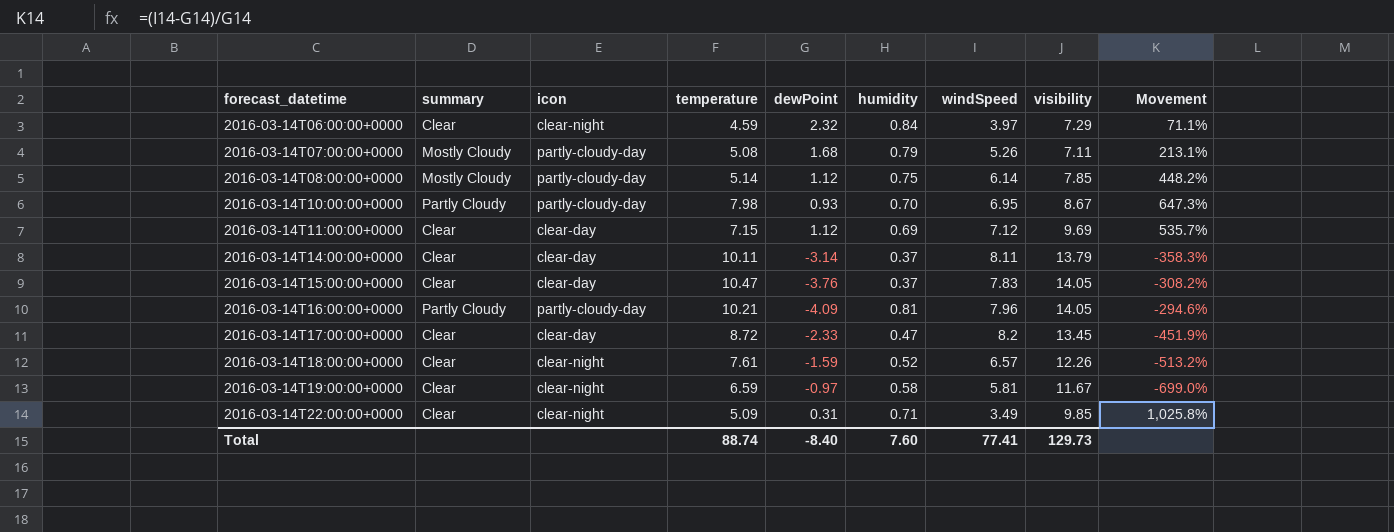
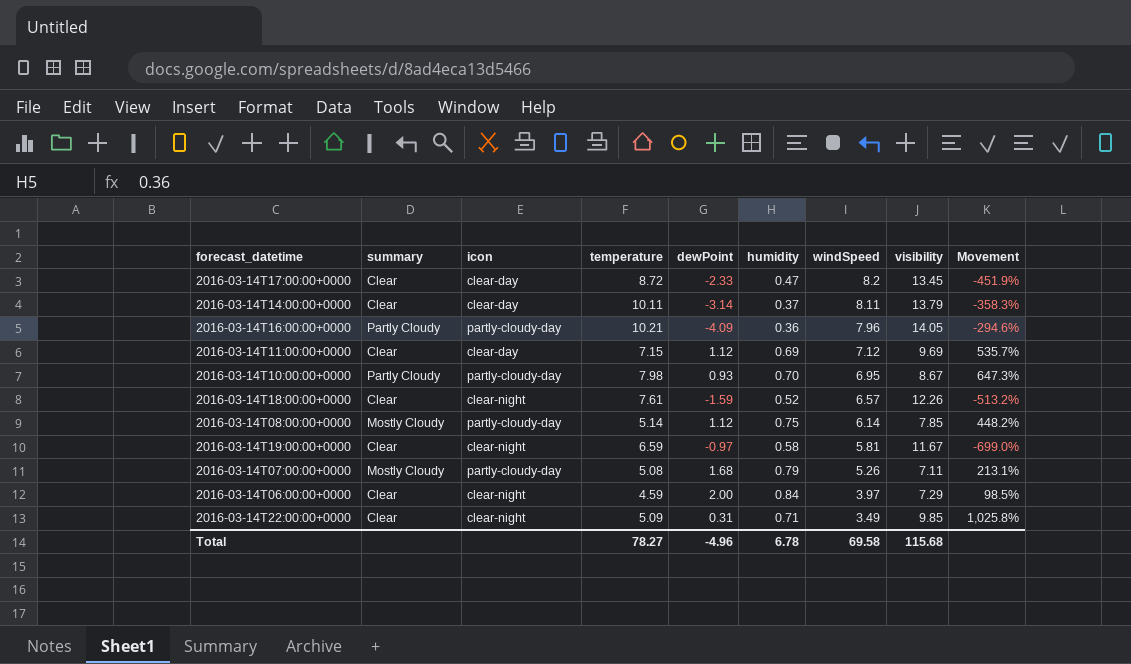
row order: forecast_datetime ascending -> windSpeed descending
row 2016-03-14T15:00:00+0000: Clear | clear-day | 10.47 | -3.76 | 0.37 | 7.83 | 14.05 | -308.2% -> none
2016-03-14T16:00:00+0000 | humidity: 0.81 -> 0.36
2016-03-14T06:00:00+0000 | dewPoint: 2.32 -> 2.00
2016-03-14T06:00:00+0000 | Movement: 71.1% -> 98.5%
Total | temperature: 88.74 -> 78.27
Total | dewPoint: -8.40 -> -4.96
Total | humidity: 7.60 -> 6.78
Total | windSpeed: 77.41 -> 69.58
Total | visibility: 129.73 -> 115.68

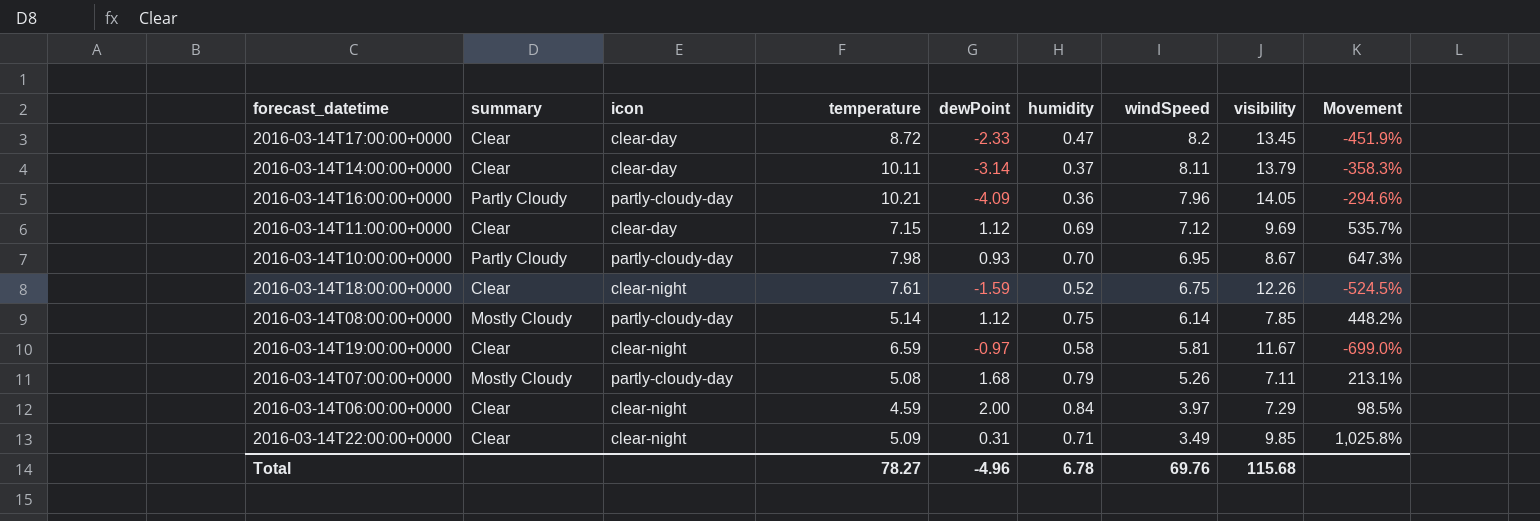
2016-03-14T18:00:00+0000 | windSpeed: 6.57 -> 6.75
2016-03-14T18:00:00+0000 | Movement: -513.2% -> -524.5%
Total | windSpeed: 69.58 -> 69.76

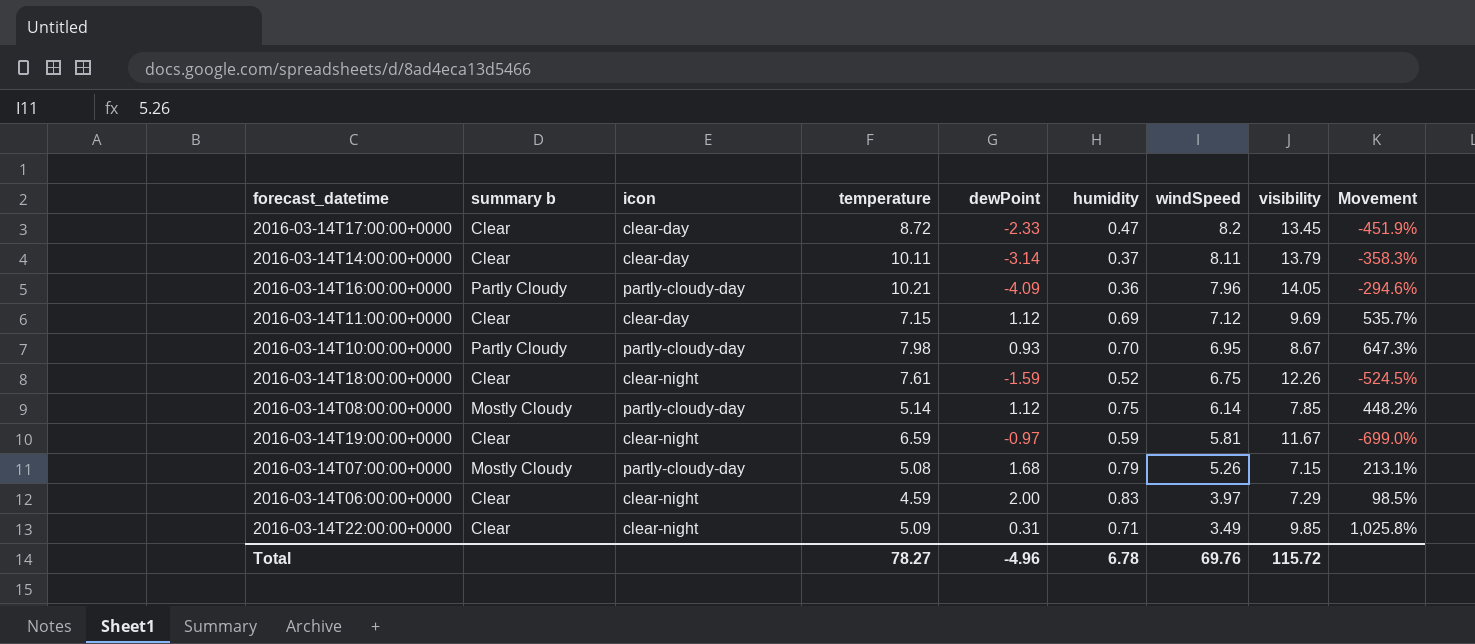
column name: summary -> summary b
2016-03-14T19:00:00+0000 | humidity: 0.58 -> 0.59
2016-03-14T07:00:00+0000 | visibility: 7.11 -> 7.15
2016-03-14T06:00:00+0000 | humidity: 0.84 -> 0.83
Total | visibility: 115.68 -> 115.72

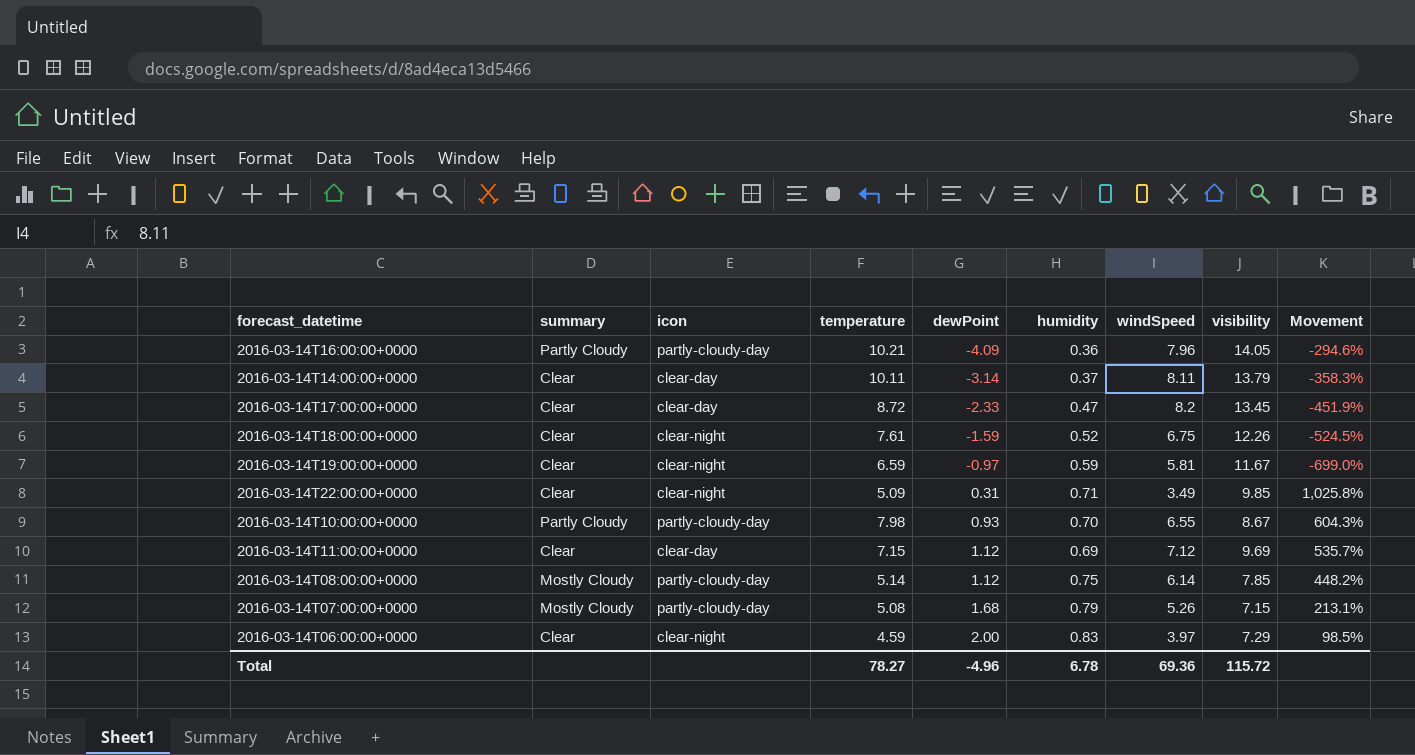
row order: windSpeed descending -> dewPoint ascending
column name: summary b -> summary
2016-03-14T10:00:00+0000 | windSpeed: 6.95 -> 6.55
2016-03-14T10:00:00+0000 | Movement: 647.3% -> 604.3%
Total | windSpeed: 69.76 -> 69.36

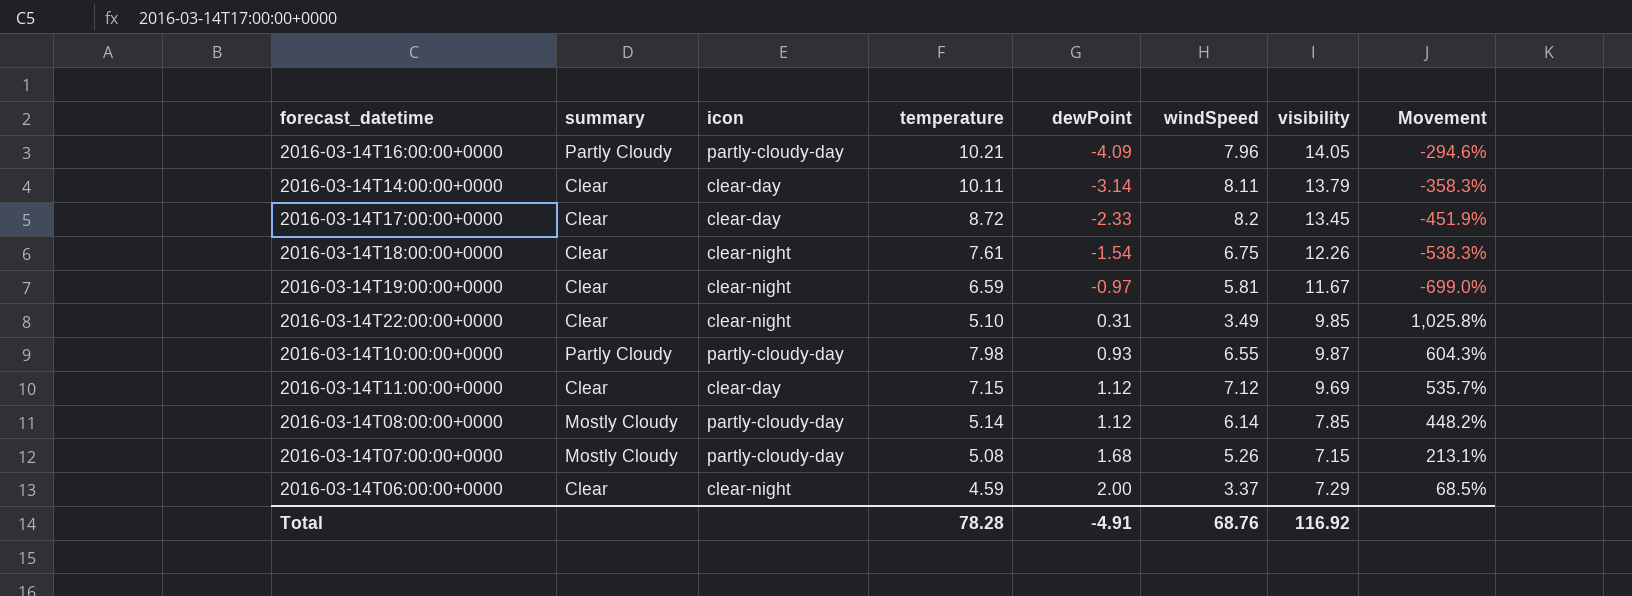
column humidity | position: 6 -> none
2016-03-14T18:00:00+0000 | dewPoint: -1.59 -> -1.54
2016-03-14T18:00:00+0000 | Movement: -524.5% -> -538.3%
2016-03-14T22:00:00+0000 | temperature: 5.09 -> 5.10
2016-03-14T10:00:00+0000 | visibility: 8.67 -> 9.87
2016-03-14T06:00:00+0000 | windSpeed: 3.97 -> 3.37
2016-03-14T06:00:00+0000 | Movement: 98.5% -> 68.5%
Total | temperature: 78.27 -> 78.28
Total | dewPoint: -4.96 -> -4.91
Total | windSpeed: 69.36 -> 68.76
Total | visibility: 115.72 -> 116.92

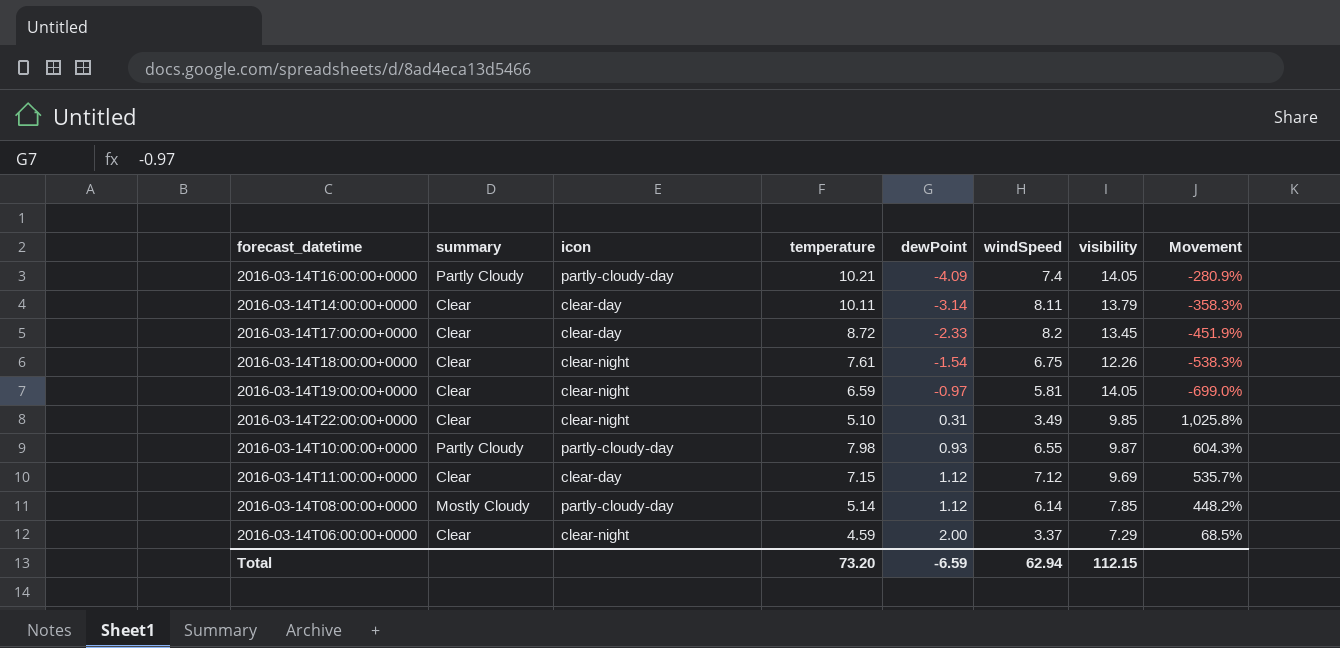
row 2016-03-14T07:00:00+0000: Mostly Cloudy | partly-cloudy-day | 5.08 | 1.68 | 5.26 | 7.15 | 213.1% -> none
2016-03-14T16:00:00+0000 | windSpeed: 7.96 -> 7.4
2016-03-14T16:00:00+0000 | Movement: -294.6% -> -280.9%
2016-03-14T19:00:00+0000 | visibility: 11.67 -> 14.05
Total | temperature: 78.28 -> 73.20
Total | dewPoint: -4.91 -> -6.59
Total | windSpeed: 68.76 -> 62.94
Total | visibility: 116.92 -> 112.15

